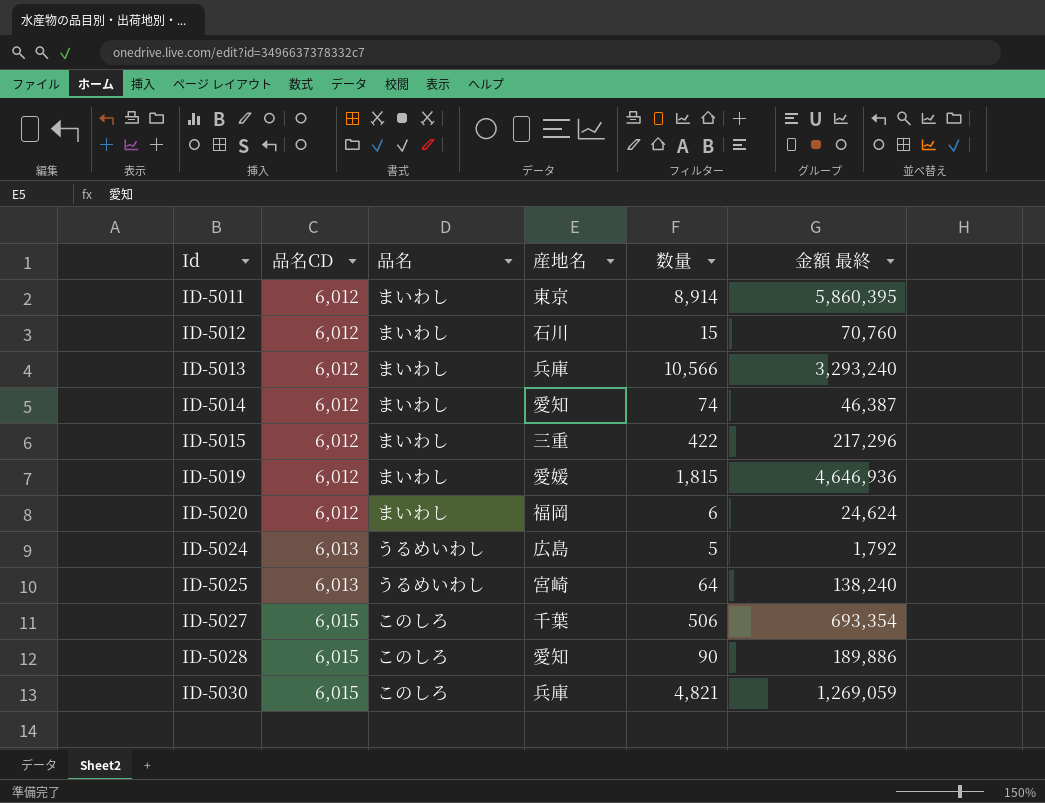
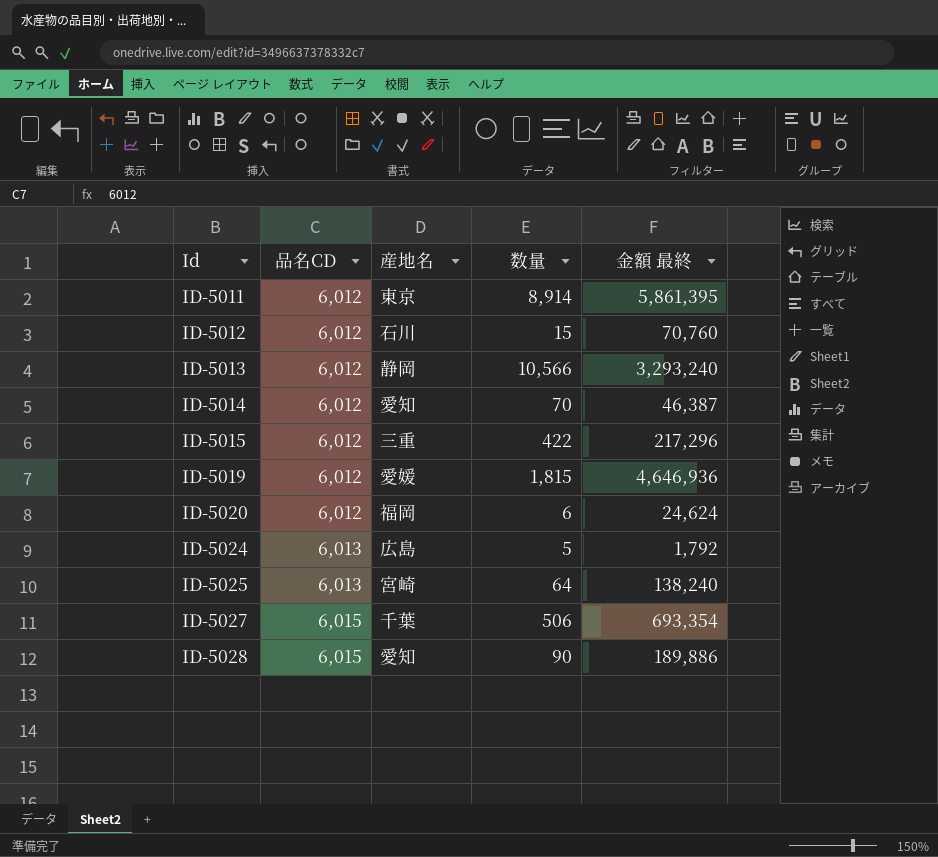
column 品名 | position: 3 -> none
row ID-5030: 6,015 | このしろ | 兵庫 | 4,821 | 1,269,059 -> none
ID-5011 | 金額 最終: 5,860,395 -> 5,861,395
ID-5013 | 産地名: 兵庫 -> 静岡
ID-5014 | 数量: 74 -> 70

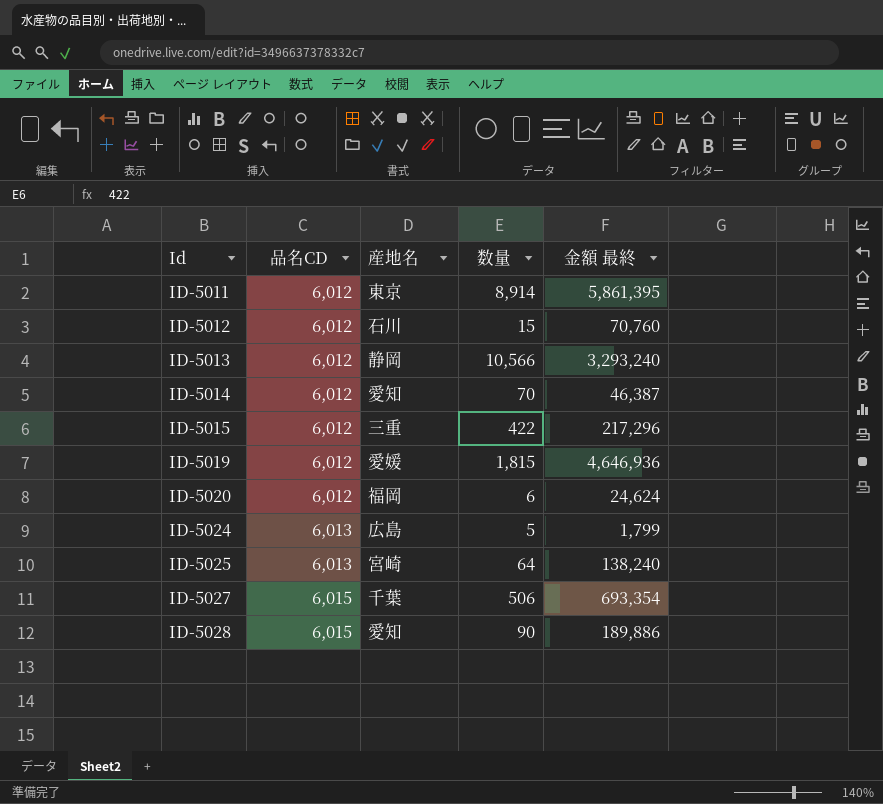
ID-5024 | 金額 最終: 1,792 -> 1,799

